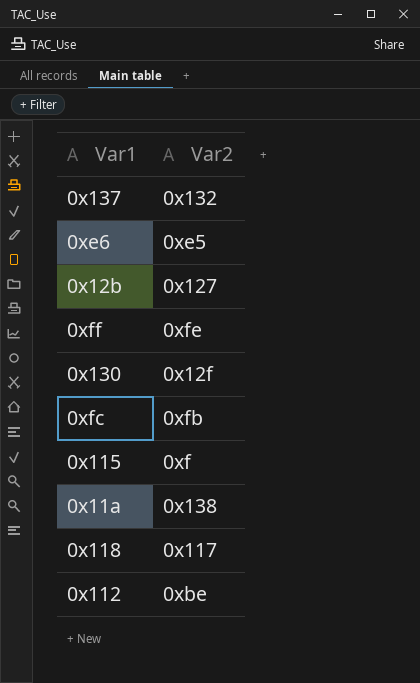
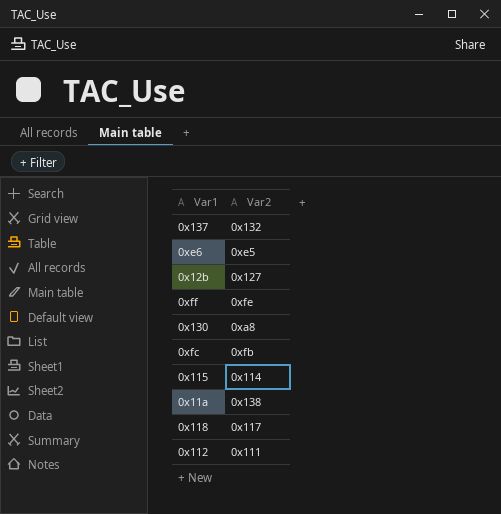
0x130 | Var2: 0x12f -> 0xa8
0x115 | Var2: 0xf -> 0x114
0x112 | Var2: 0xbe -> 0x111

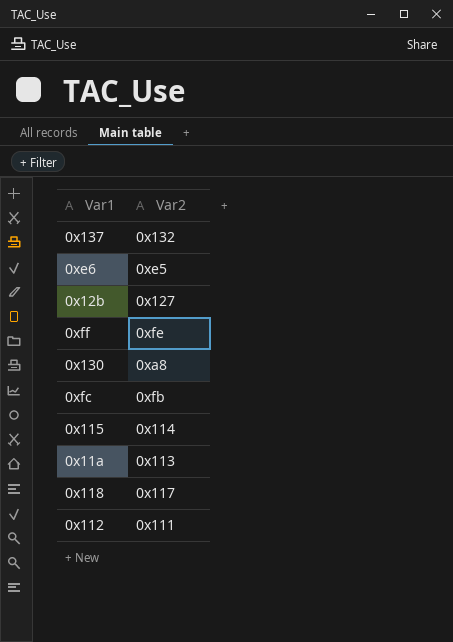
0x11a | Var2: 0x138 -> 0x113

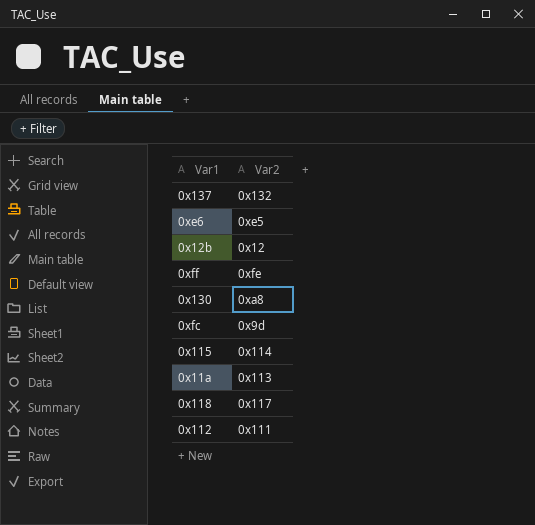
0x12b | Var2: 0x127 -> 0x12
0xfc | Var2: 0xfb -> 0x9d

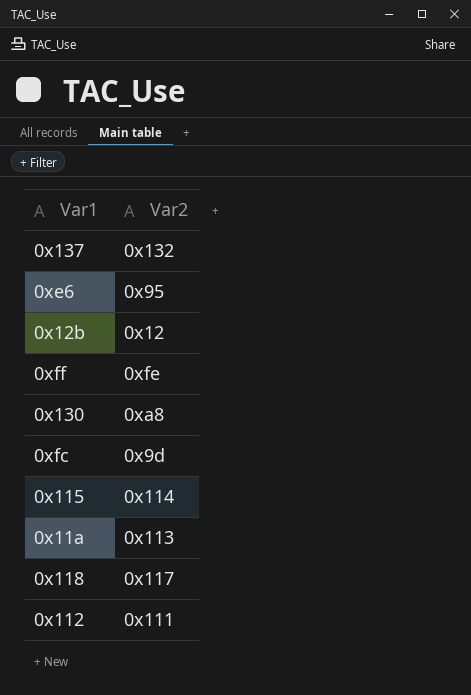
0xe6 | Var2: 0xe5 -> 0x95

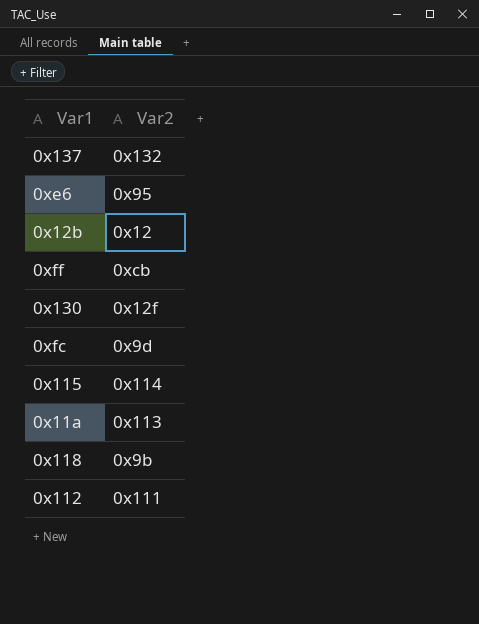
0xff | Var2: 0xfe -> 0xcb
0x130 | Var2: 0xa8 -> 0x12f
0x118 | Var2: 0x117 -> 0x9b

